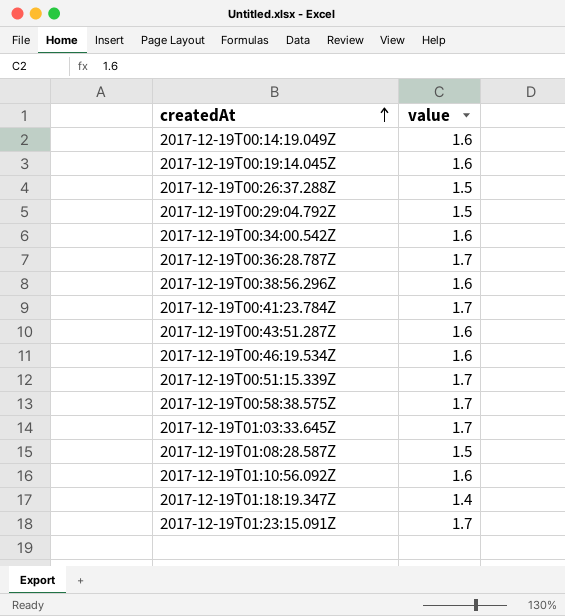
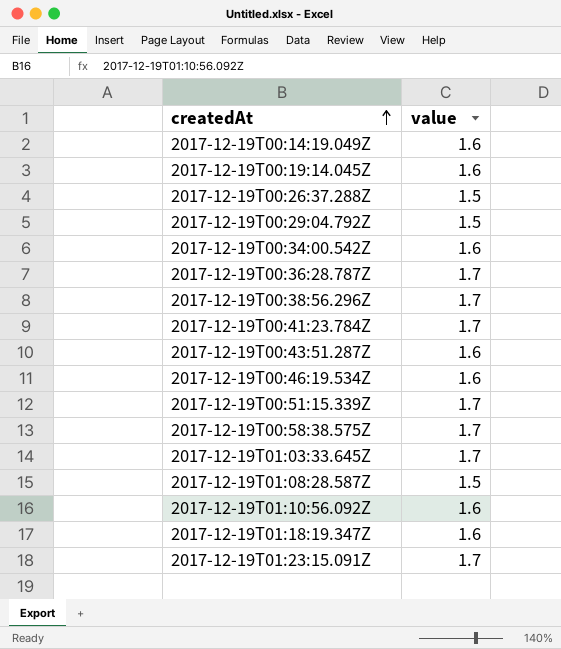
2017-12-19T00:38:56.296Z | value: 1.6 -> 1.7
2017-12-19T01:18:19.347Z | value: 1.4 -> 1.6

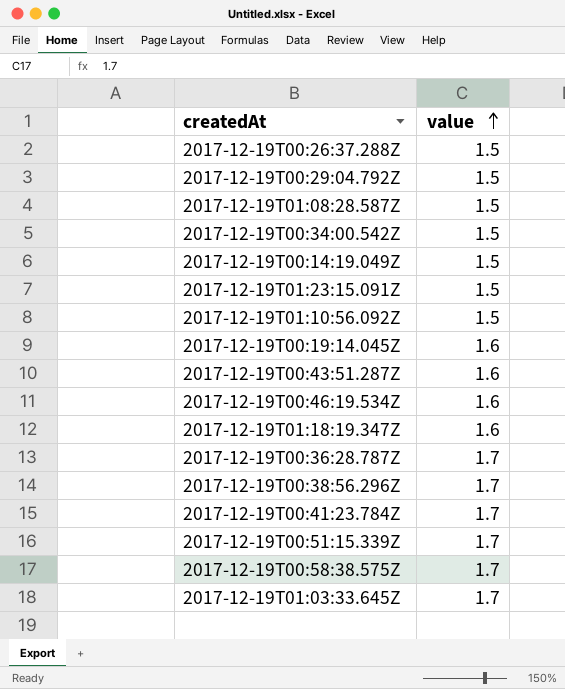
row order: createdAt ascending -> value ascending
2017-12-19T00:34:00.542Z | value: 1.6 -> 1.5
2017-12-19T00:14:19.049Z | value: 1.6 -> 1.5
2017-12-19T01:23:15.091Z | value: 1.7 -> 1.5
2017-12-19T01:10:56.092Z | value: 1.6 -> 1.5

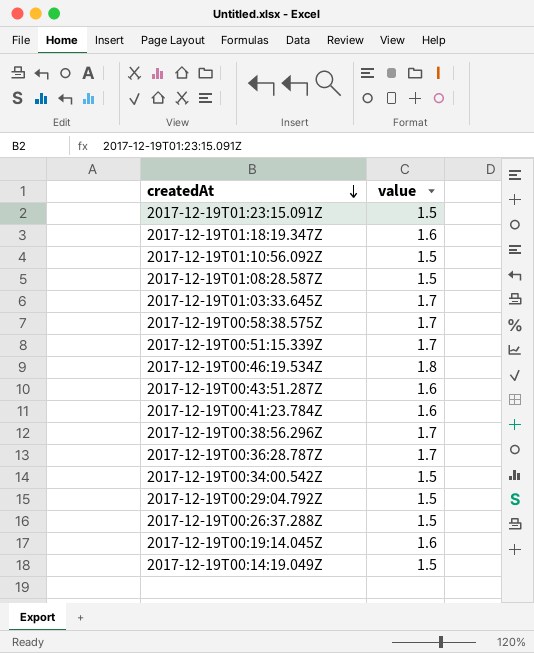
row order: value ascending -> createdAt descending
2017-12-19T00:46:19.534Z | value: 1.6 -> 1.8
2017-12-19T00:41:23.784Z | value: 1.7 -> 1.6

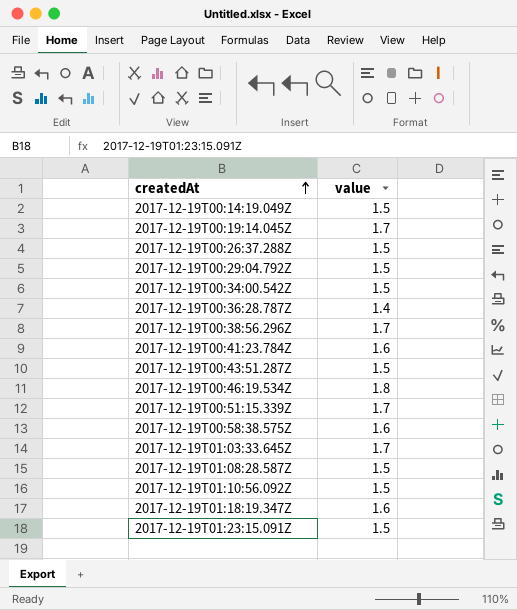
row order: createdAt descending -> createdAt ascending
2017-12-19T00:19:14.045Z | value: 1.6 -> 1.7
2017-12-19T00:36:28.787Z | value: 1.7 -> 1.4
2017-12-19T00:43:51.287Z | value: 1.6 -> 1.5
2017-12-19T00:58:38.575Z | value: 1.7 -> 1.6

